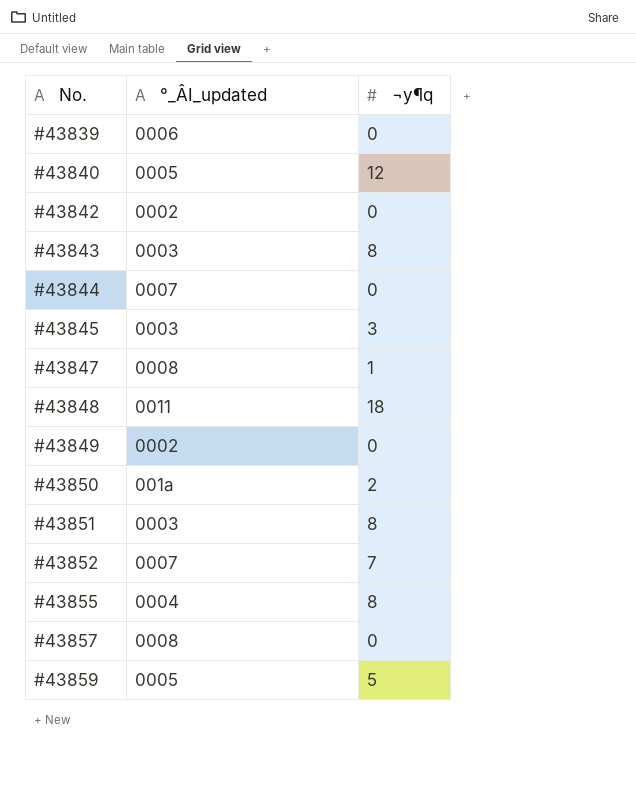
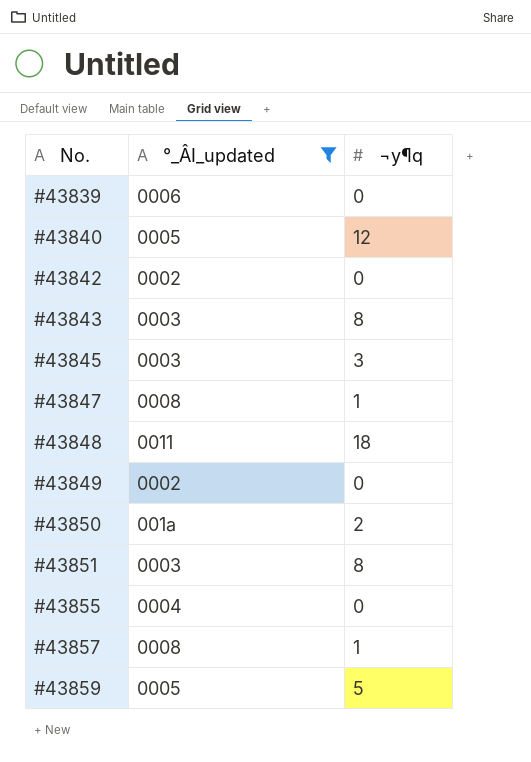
filter: none -> °_ÂI_updated != 0007
#43855 | ¬y¶q: 8 -> 0
#43857 | ¬y¶q: 0 -> 1

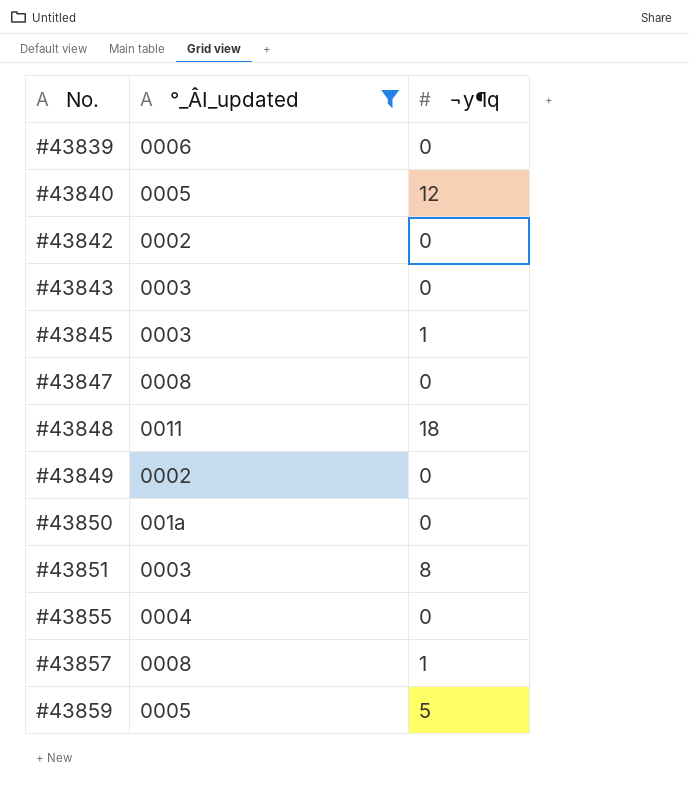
#43843 | ¬y¶q: 8 -> 0
#43845 | ¬y¶q: 3 -> 1
#43847 | ¬y¶q: 1 -> 0
#43850 | ¬y¶q: 2 -> 0

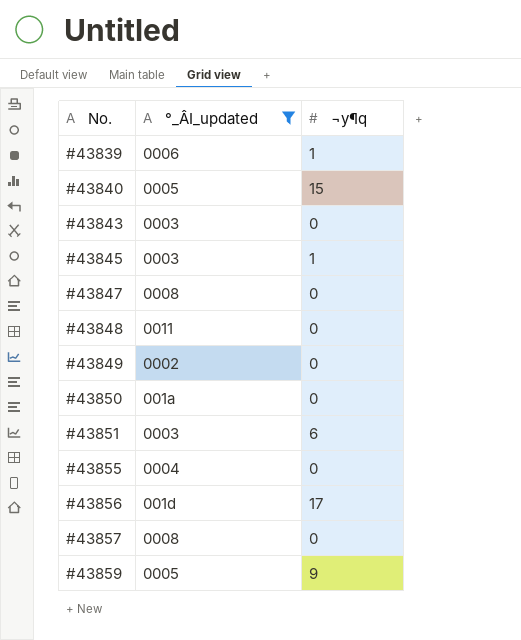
row #43842: 0002 | 0 -> none
#43839 | ¬y¶q: 0 -> 1
#43840 | ¬y¶q: 12 -> 15
#43848 | ¬y¶q: 18 -> 0
#43851 | ¬y¶q: 8 -> 6
row #43856: none -> 001d | 17
#43857 | ¬y¶q: 1 -> 0
#43859 | ¬y¶q: 5 -> 9

